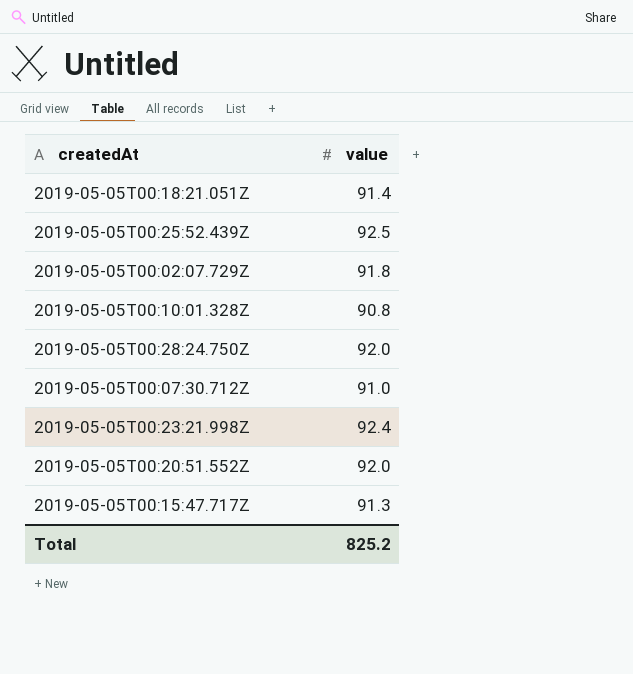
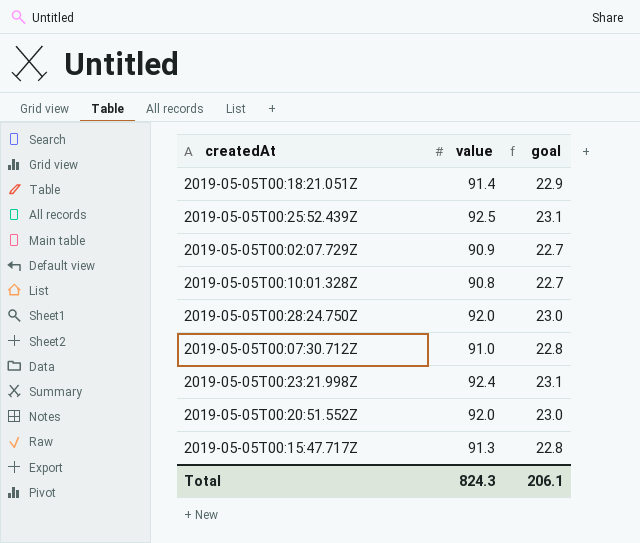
column goal | formula: none -> [value] * 0.25
2019-05-05T00:02:07.729Z | value: 91.8 -> 90.9
Total | value: 825.2 -> 824.3

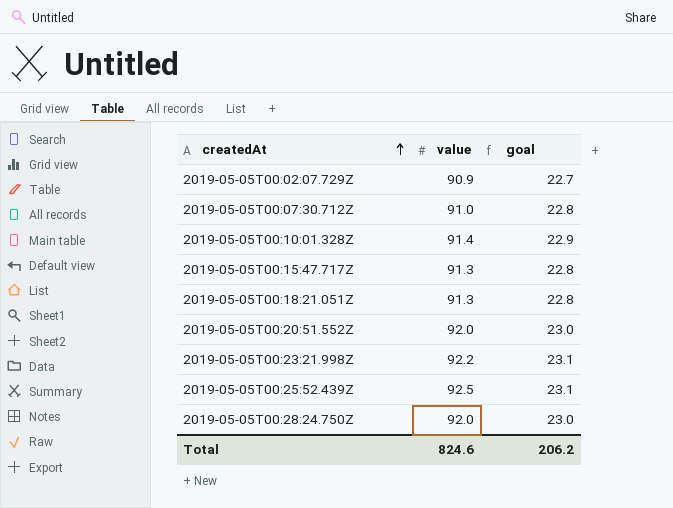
row order: none -> createdAt ascending
2019-05-05T00:10:01.328Z | value: 90.8 -> 91.4
2019-05-05T00:10:01.328Z | goal: 22.7 -> 22.9
2019-05-05T00:18:21.051Z | value: 91.4 -> 91.3
2019-05-05T00:18:21.051Z | goal: 22.9 -> 22.8
2019-05-05T00:23:21.998Z | value: 92.4 -> 92.2
Total | value: 824.3 -> 824.6
Total | goal: 206.1 -> 206.2

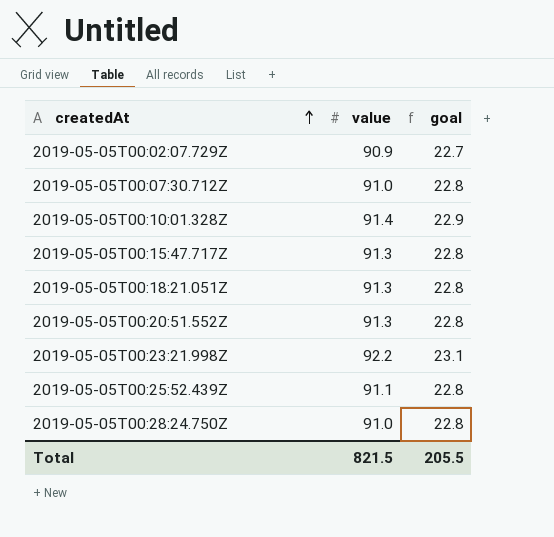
2019-05-05T00:20:51.552Z | value: 92.0 -> 91.3
2019-05-05T00:20:51.552Z | goal: 23.0 -> 22.8
2019-05-05T00:25:52.439Z | value: 92.5 -> 91.1
2019-05-05T00:25:52.439Z | goal: 23.1 -> 22.8
2019-05-05T00:28:24.750Z | value: 92.0 -> 91.0
2019-05-05T00:28:24.750Z | goal: 23.0 -> 22.8
Total | value: 824.6 -> 821.5
Total | goal: 206.2 -> 205.5

